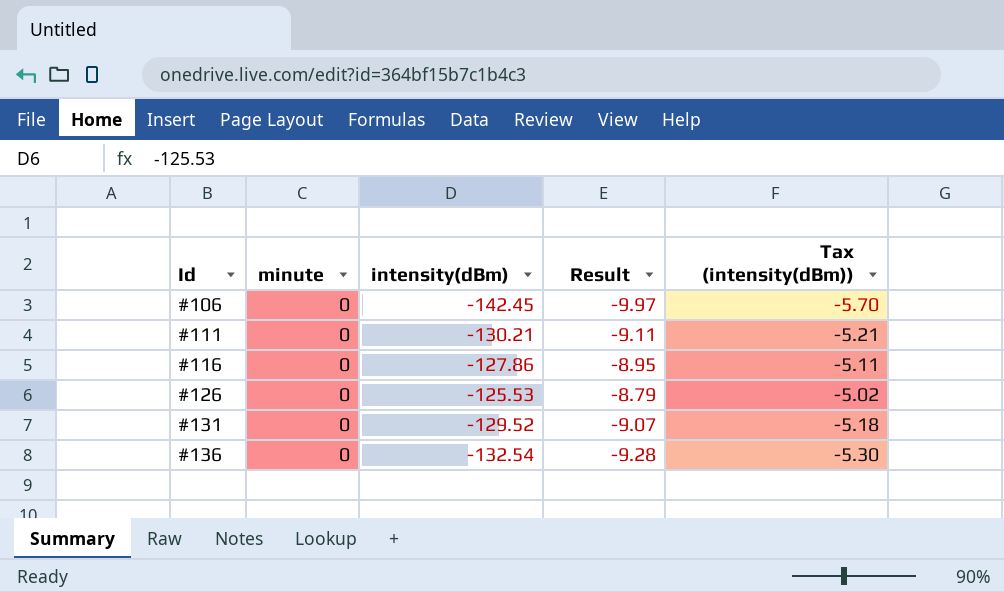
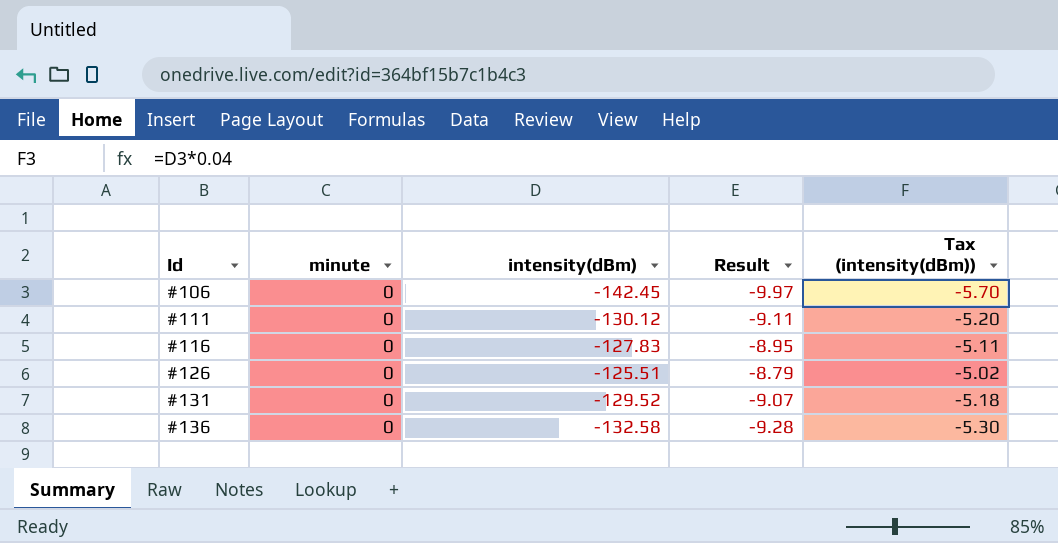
#111 | intensity(dBm): -130.21 -> -130.12
#111 | Tax (intensity(dBm)): -5.21 -> -5.20
#116 | intensity(dBm): -127.86 -> -127.83
#126 | intensity(dBm): -125.53 -> -125.51
#136 | intensity(dBm): -132.54 -> -132.58

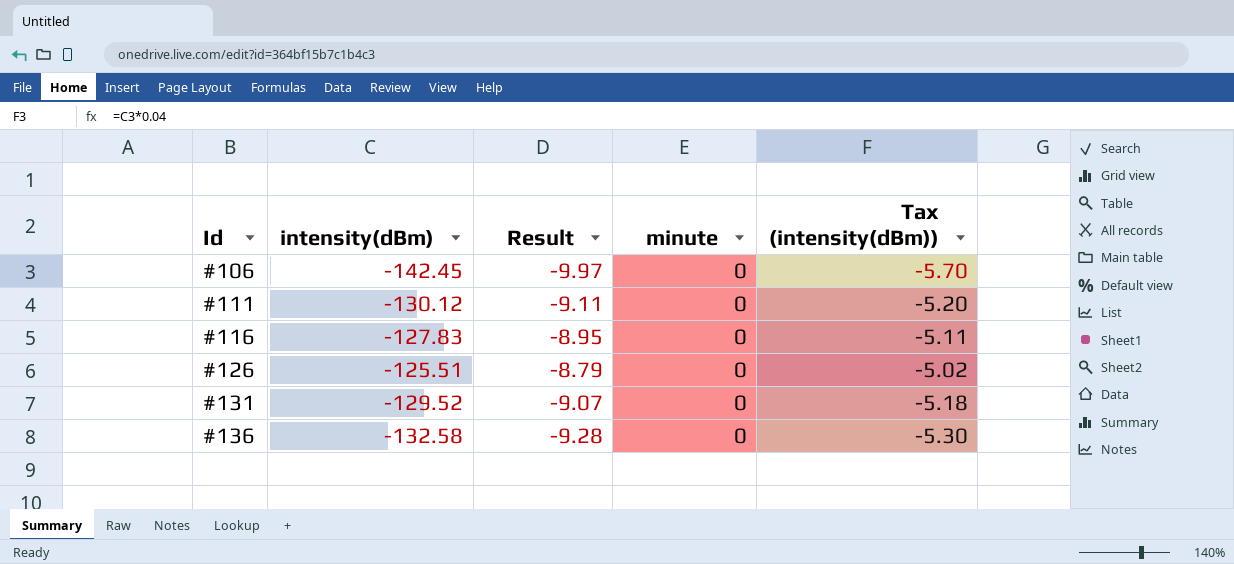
column minute | position: 2 -> 4

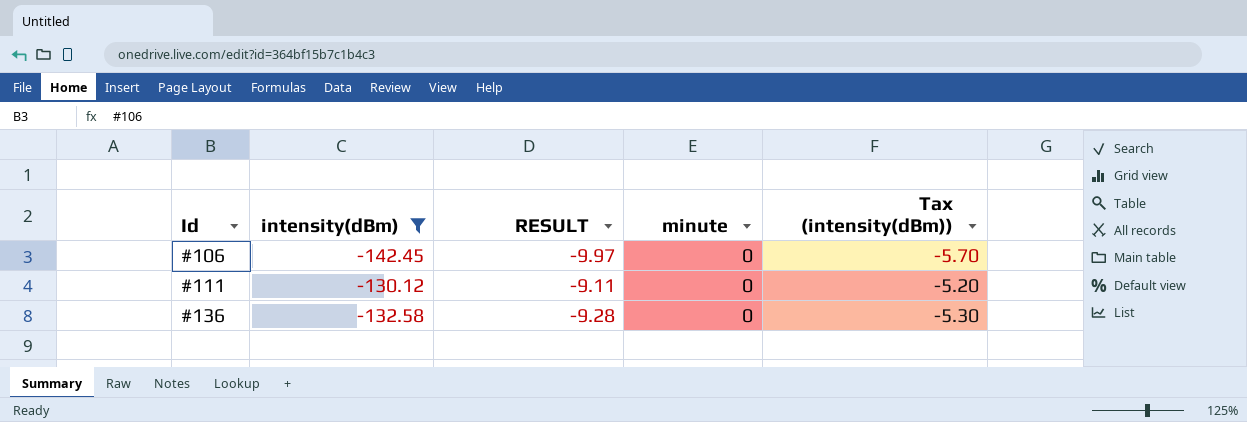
filter: none -> intensity(dBm) <= -130.12
column name: Result -> RESULT

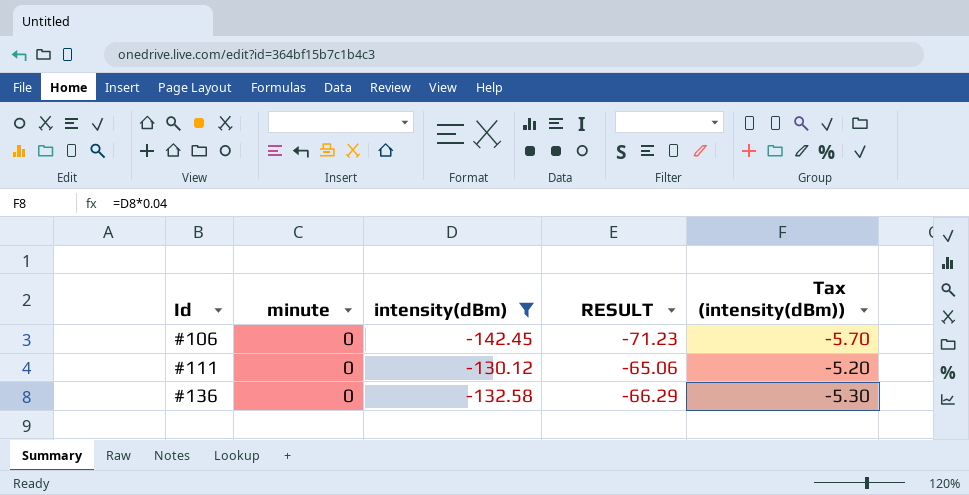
column minute | position: 4 -> 2
column RESULT | formula: [intensity(dBm)] * 0.07 -> [intensity(dBm)] * 0.5

